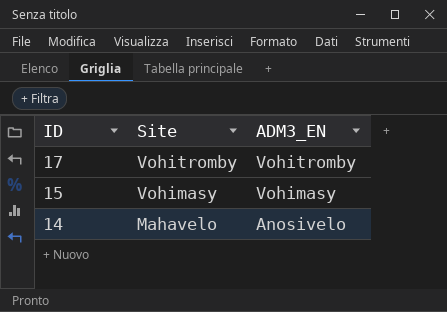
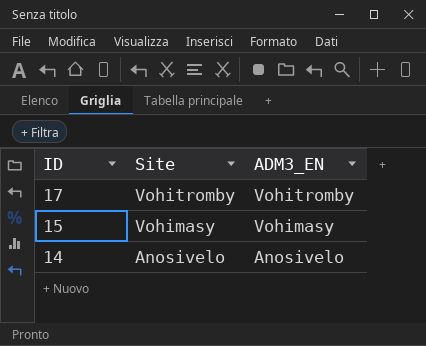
14 | Site: Mahavelo -> Anosivelo

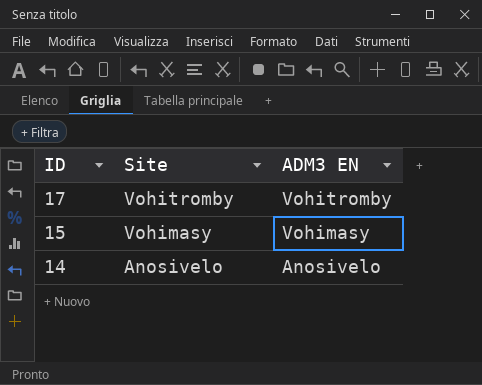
column name: ADM3_EN -> ADM3 EN

